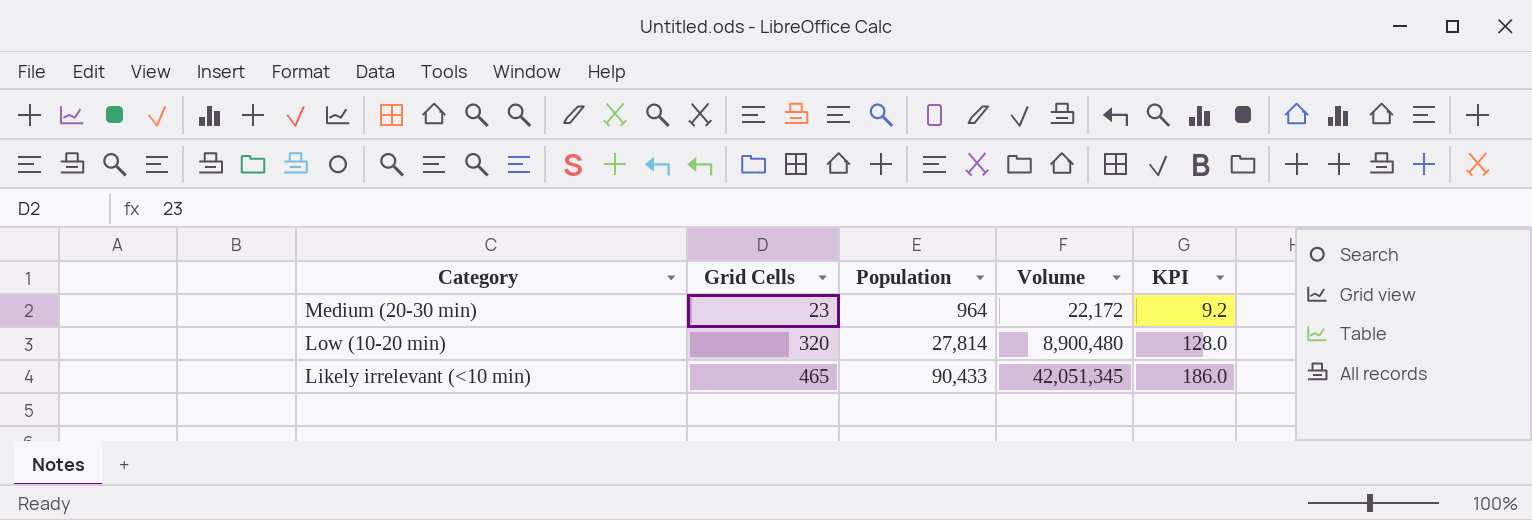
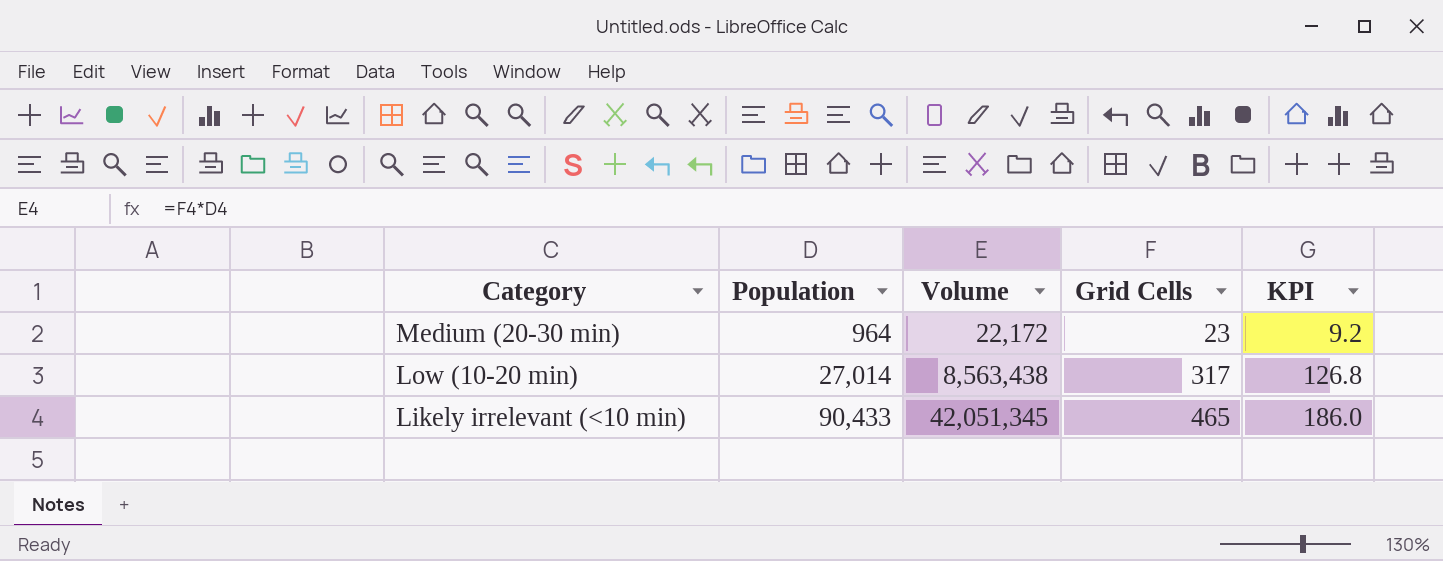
column Grid Cells | position: 2 -> 4
Low (10-20 min) | Population: 27,814 -> 27,014
Low (10-20 min) | Volume: 8,900,480 -> 8,563,438
Low (10-20 min) | Grid Cells: 320 -> 317
Low (10-20 min) | KPI: 128.0 -> 126.8

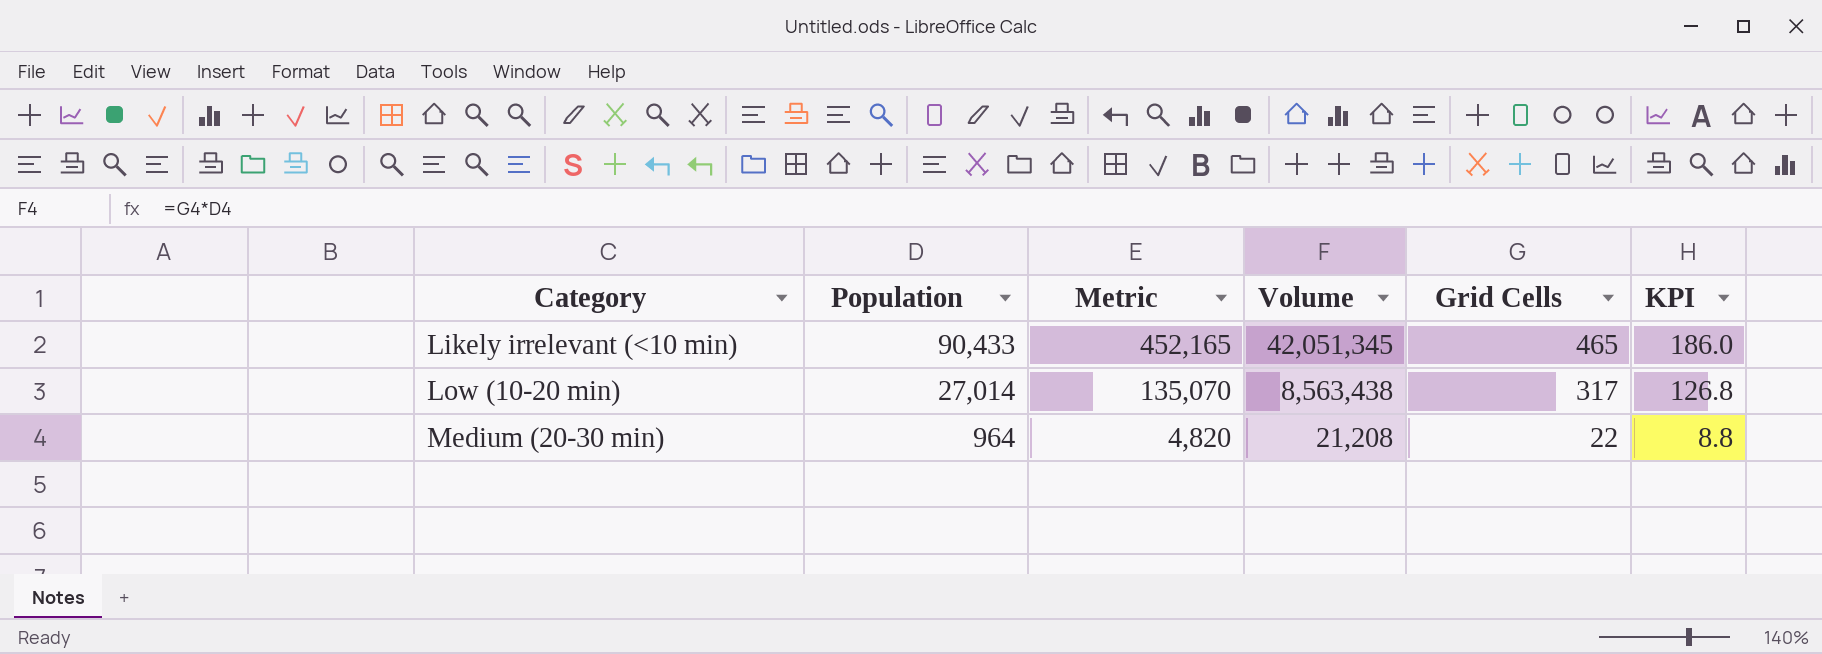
row order: Category descending -> Category ascending
column Metric | formula: none -> [Population] * 5
Medium (20-30 min) | Volume: 22,172 -> 21,208
Medium (20-30 min) | Grid Cells: 23 -> 22
Medium (20-30 min) | KPI: 9.2 -> 8.8

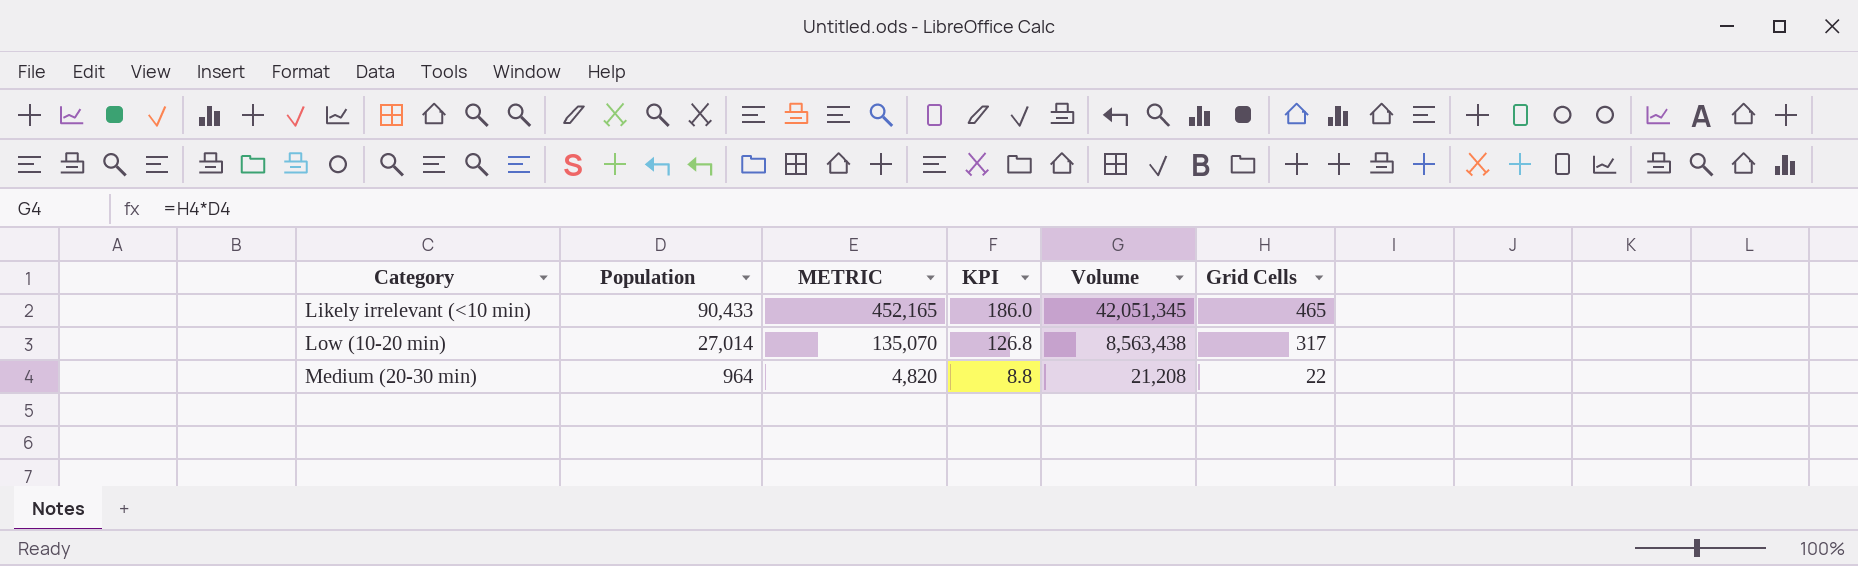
column name: Metric -> METRIC
column KPI | position: 6 -> 4

